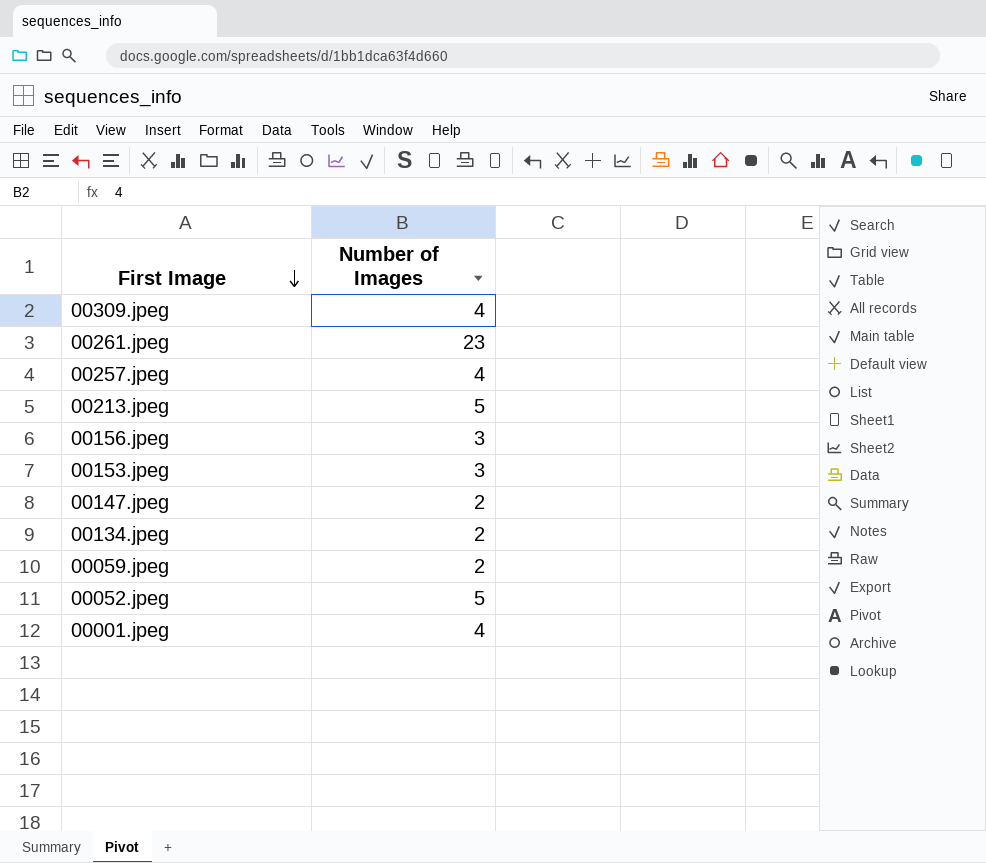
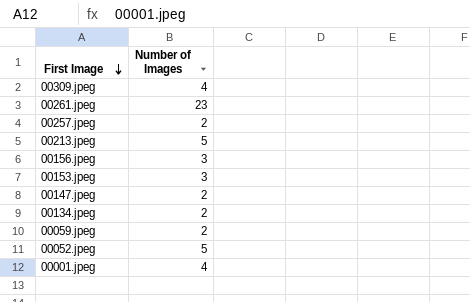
00257.jpeg | Number of Images: 4 -> 2

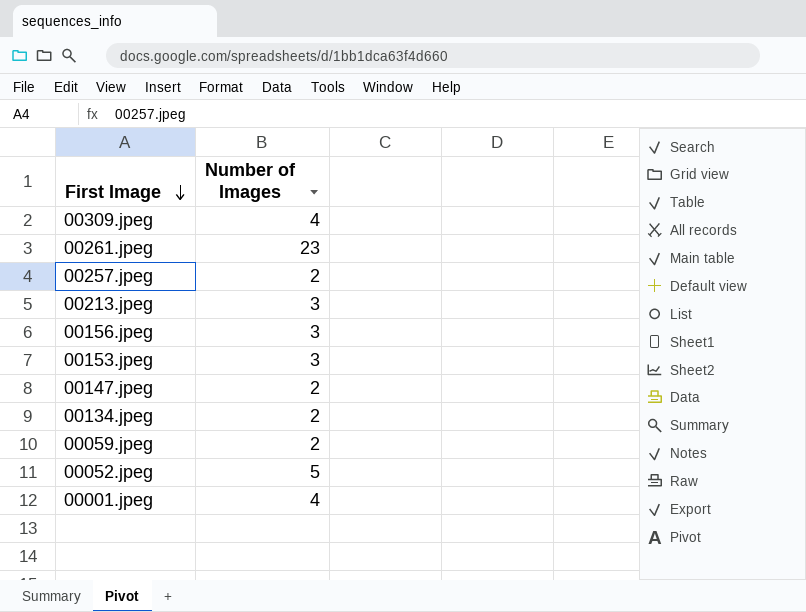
00213.jpeg | Number of Images: 5 -> 3

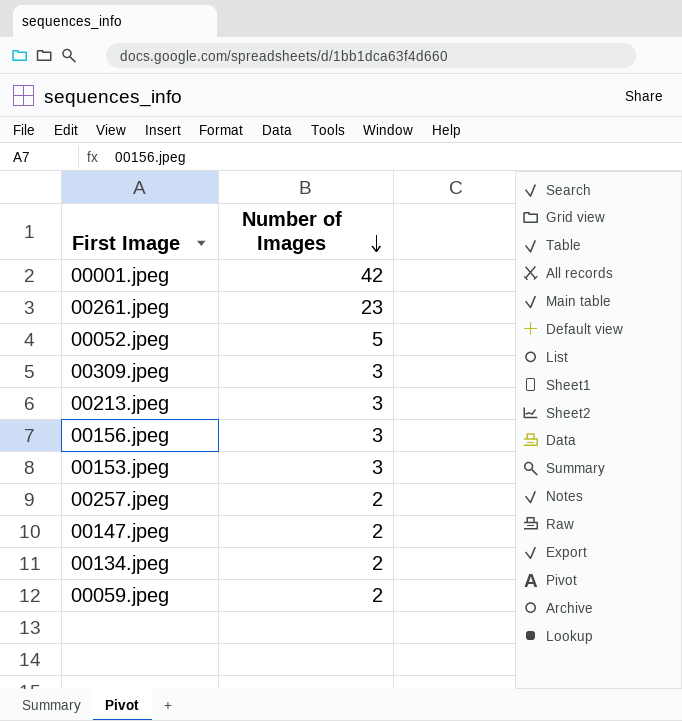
row order: First Image descending -> Number of Images descending
00001.jpeg | Number of Images: 4 -> 42
00309.jpeg | Number of Images: 4 -> 3

